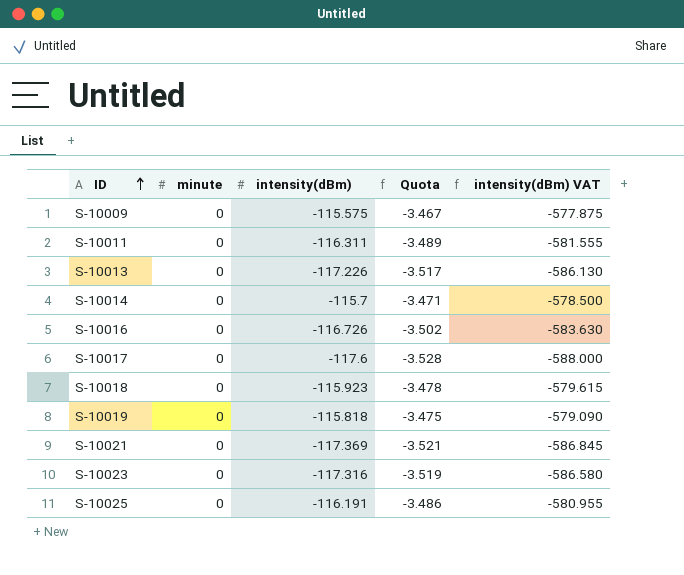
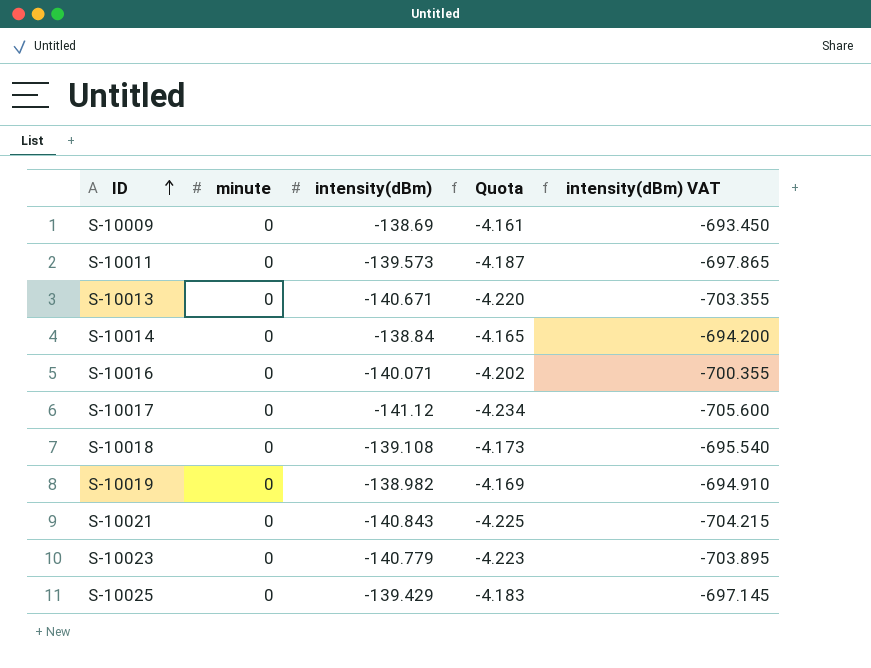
S-10009 | intensity(dBm): -115.575 -> -138.69
S-10009 | Quota: -3.467 -> -4.161
S-10009 | intensity(dBm) VAT: -577.875 -> -693.450
S-10011 | intensity(dBm): -116.311 -> -139.573
S-10011 | Quota: -3.489 -> -4.187
S-10011 | intensity(dBm) VAT: -581.555 -> -697.865
S-10013 | intensity(dBm): -117.226 -> -140.671
S-10013 | Quota: -3.517 -> -4.220
S-10013 | intensity(dBm) VAT: -586.130 -> -703.355
S-10014 | intensity(dBm): -115.7 -> -138.84
S-10014 | Quota: -3.471 -> -4.165
S-10014 | intensity(dBm) VAT: -578.500 -> -694.200
S-10016 | intensity(dBm): -116.726 -> -140.071
S-10016 | Quota: -3.502 -> -4.202
S-10016 | intensity(dBm) VAT: -583.630 -> -700.355
S-10017 | intensity(dBm): -117.6 -> -141.12
S-10017 | Quota: -3.528 -> -4.234
S-10017 | intensity(dBm) VAT: -588.000 -> -705.600
S-10018 | intensity(dBm): -115.923 -> -139.108
S-10018 | Quota: -3.478 -> -4.173
S-10018 | intensity(dBm) VAT: -579.615 -> -695.540
S-10019 | intensity(dBm): -115.818 -> -138.982
S-10019 | Quota: -3.475 -> -4.169
S-10019 | intensity(dBm) VAT: -579.090 -> -694.910
S-10021 | intensity(dBm): -117.369 -> -140.843
S-10021 | Quota: -3.521 -> -4.225
S-10021 | intensity(dBm) VAT: -586.845 -> -704.215
S-10023 | intensity(dBm): -117.316 -> -140.779
S-10023 | Quota: -3.519 -> -4.223
S-10023 | intensity(dBm) VAT: -586.580 -> -703.895
S-10025 | intensity(dBm): -116.191 -> -139.429
S-10025 | Quota: -3.486 -> -4.183
S-10025 | intensity(dBm) VAT: -580.955 -> -697.145

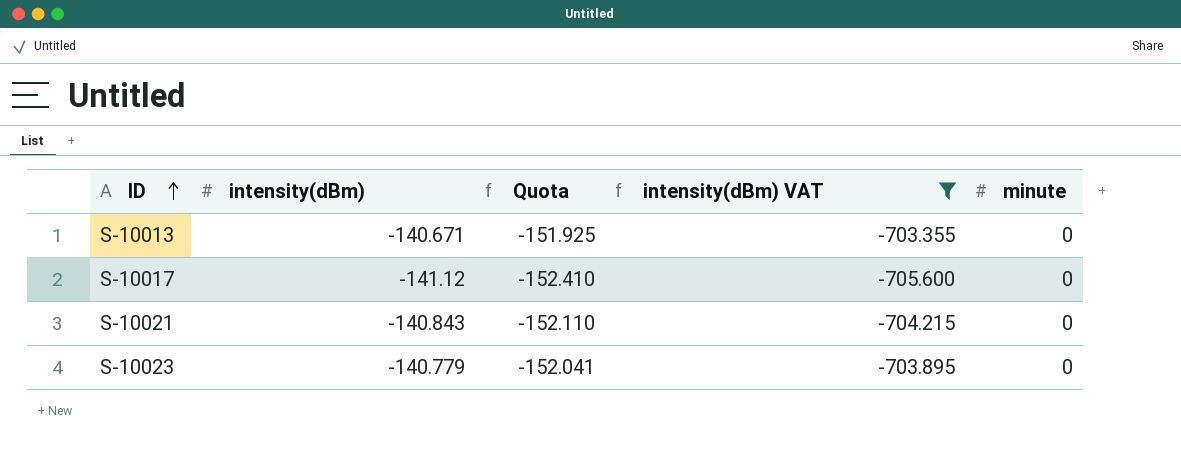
filter: none -> intensity(dBm) VAT <= -703.355
column Quota | formula: [intensity(dBm)] * 0.03 -> [intensity(dBm)] * 1.08
column minute | position: 2 -> 5

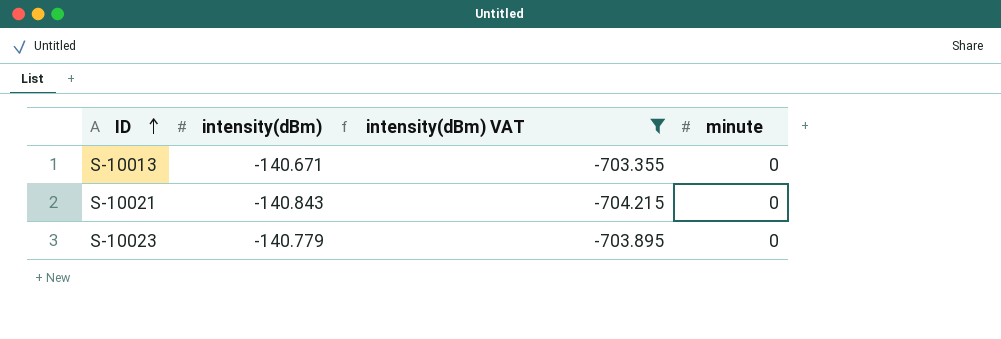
column Quota | formula: [intensity(dBm)] * 1.08 -> none
row S-10017: -141.12 | -152.410 | -705.600 | 0 -> none

